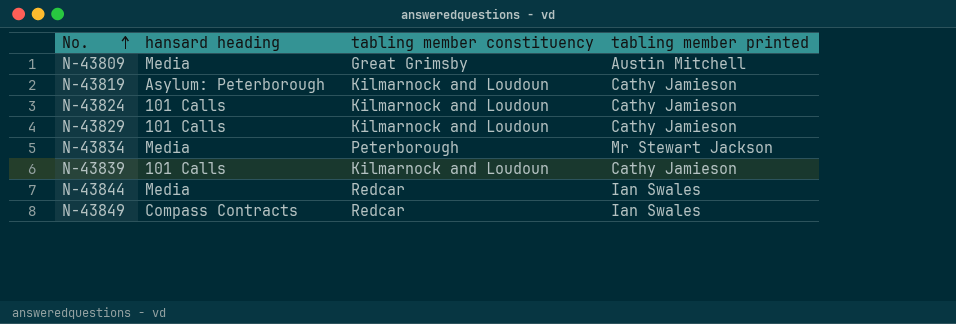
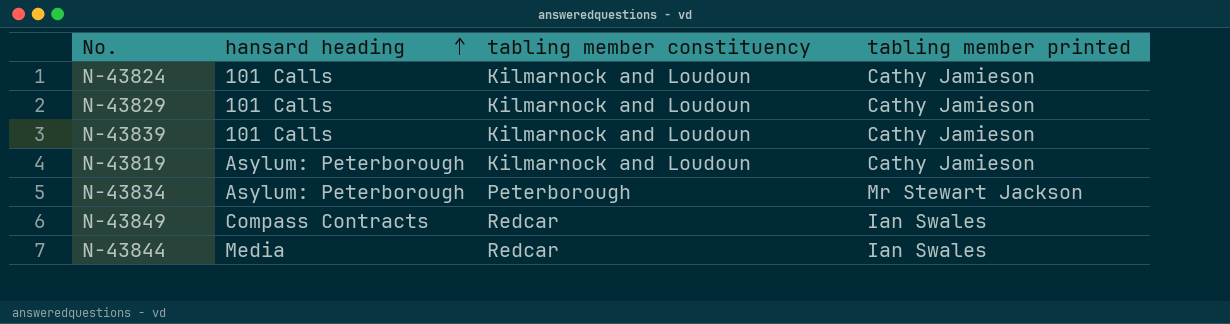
row order: No. ascending -> hansard heading ascending
row N-43809: Media | Great Grimsby | Austin Mitchell -> none
N-43834 | hansard heading: Media -> Asylum: Peterborough

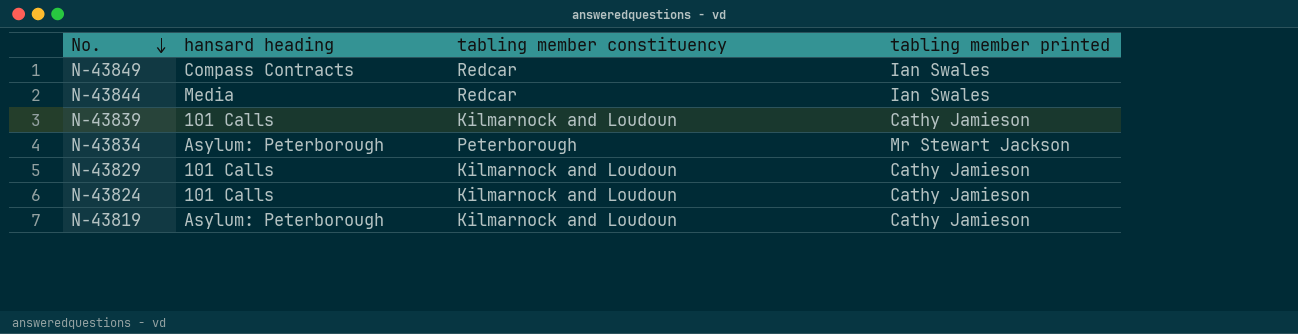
row order: hansard heading ascending -> No. descending

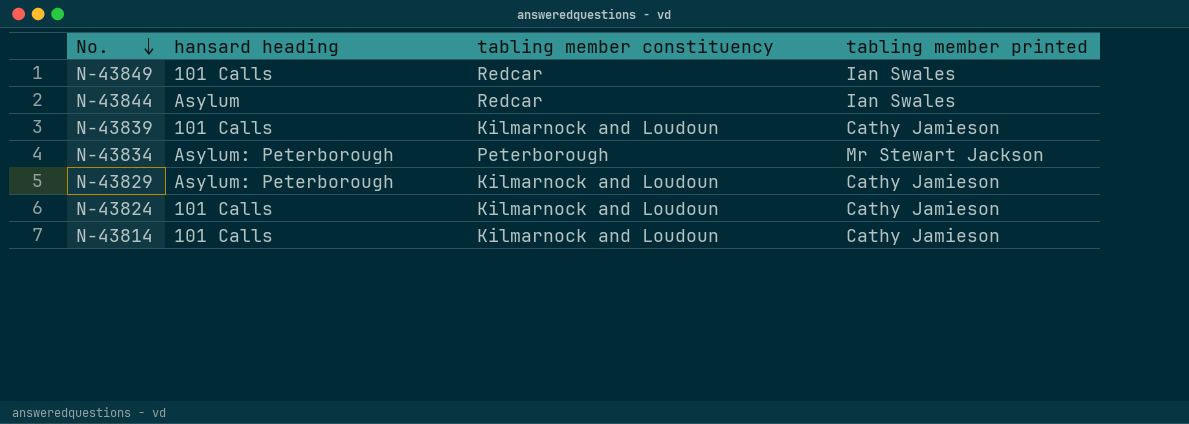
row N-43819: Asylum: Peterborough | Kilmarnock and Loudoun | Cathy Jamieson -> none
N-43849 | hansard heading: Compass Contracts -> 101 Calls
N-43844 | hansard heading: Media -> Asylum
N-43829 | hansard heading: 101 Calls -> Asylum: Peterborough
row N-43814: none -> 101 Calls | Kilmarnock and Loudoun | Cathy Jamieson

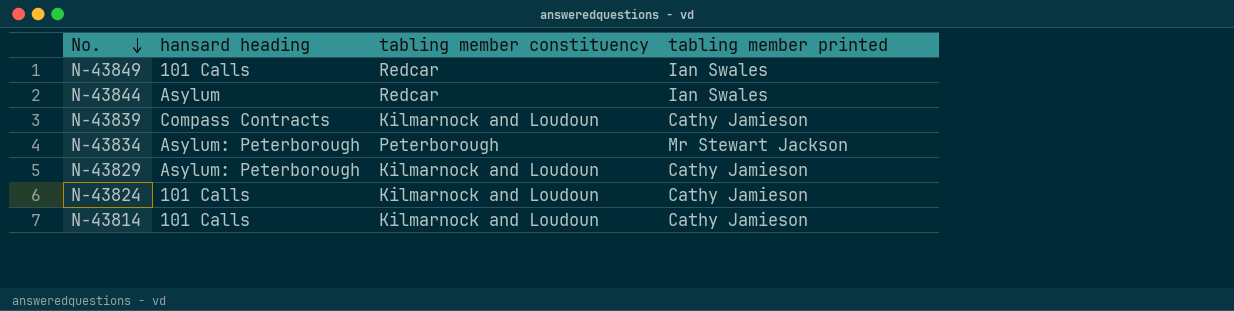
N-43839 | hansard heading: 101 Calls -> Compass Contracts

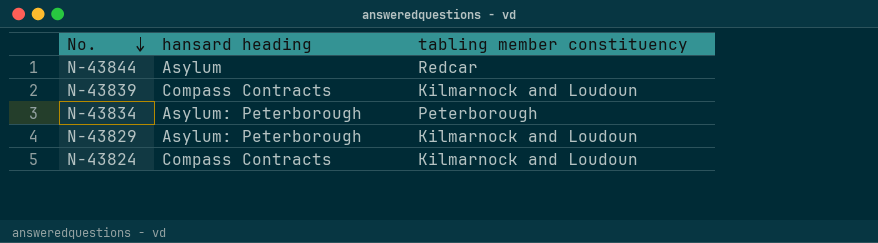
column tabling member printed | position: 4 -> none
row N-43849: 101 Calls | Redcar | Ian Swales -> none
row N-43814: 101 Calls | Kilmarnock and Loudoun | Cathy Jamieson -> none
N-43824 | hansard heading: 101 Calls -> Compass Contracts

